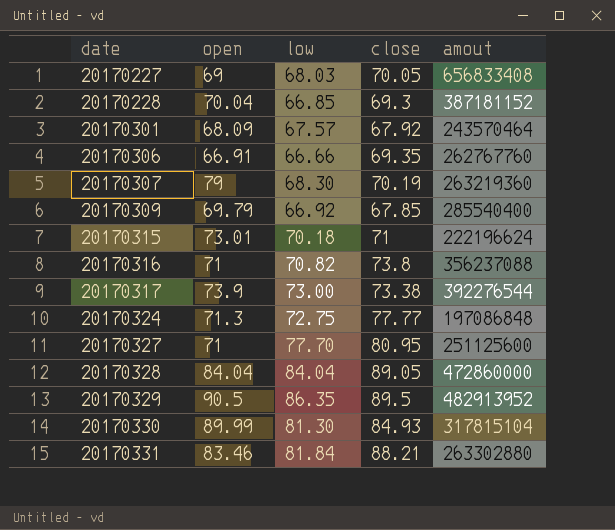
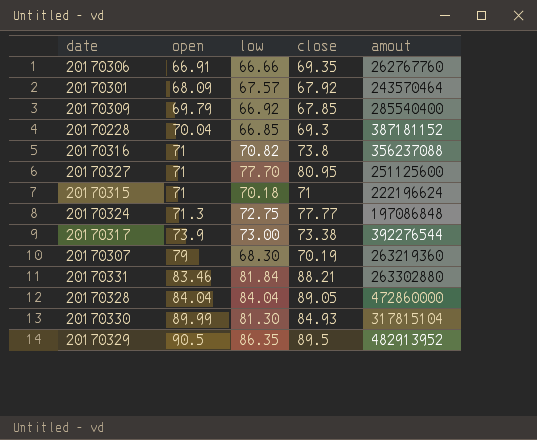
row order: date ascending -> open ascending
row 20170227: 69 | 68.03 | 70.05 | 656833408 -> none
20170315 | open: 73.01 -> 71

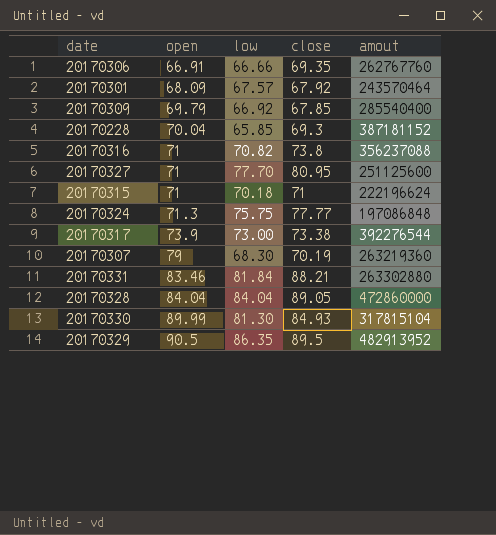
20170228 | low: 66.85 -> 65.85
20170324 | low: 72.75 -> 75.75

